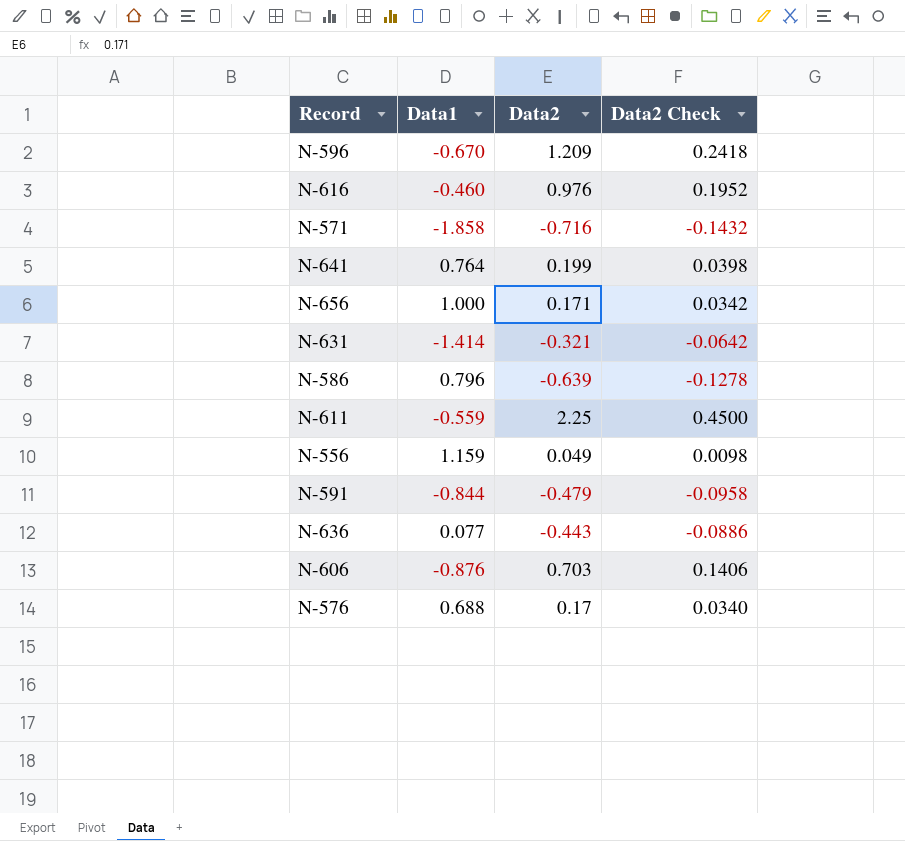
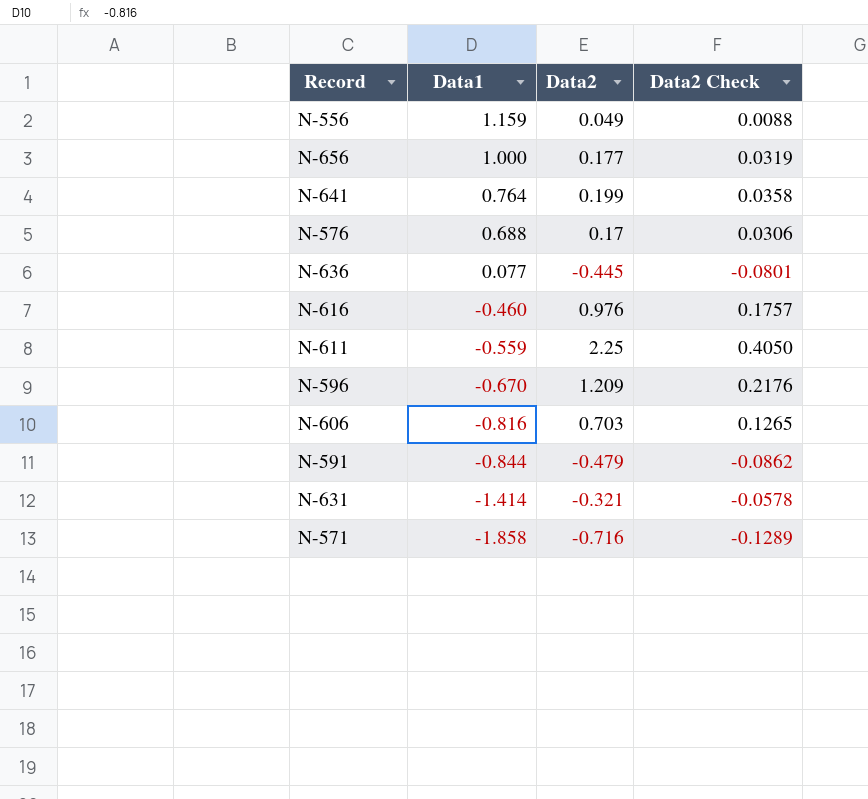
row order: none -> Data1 descending
column Data2 Check | formula: [Data2] * 0.2 -> [Data2] * 0.18
row N-586: 0.796 | -0.639 | -0.1278 -> none
N-656 | Data2: 0.171 -> 0.177
N-636 | Data2: -0.443 -> -0.445
N-606 | Data1: -0.876 -> -0.816

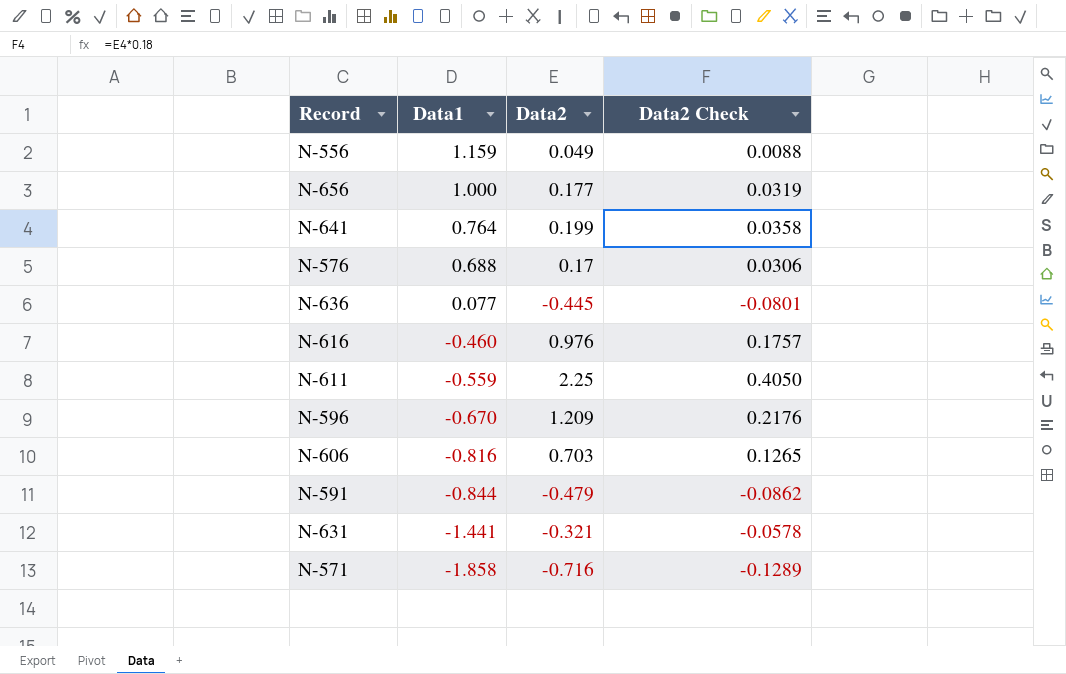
N-631 | Data1: -1.414 -> -1.441

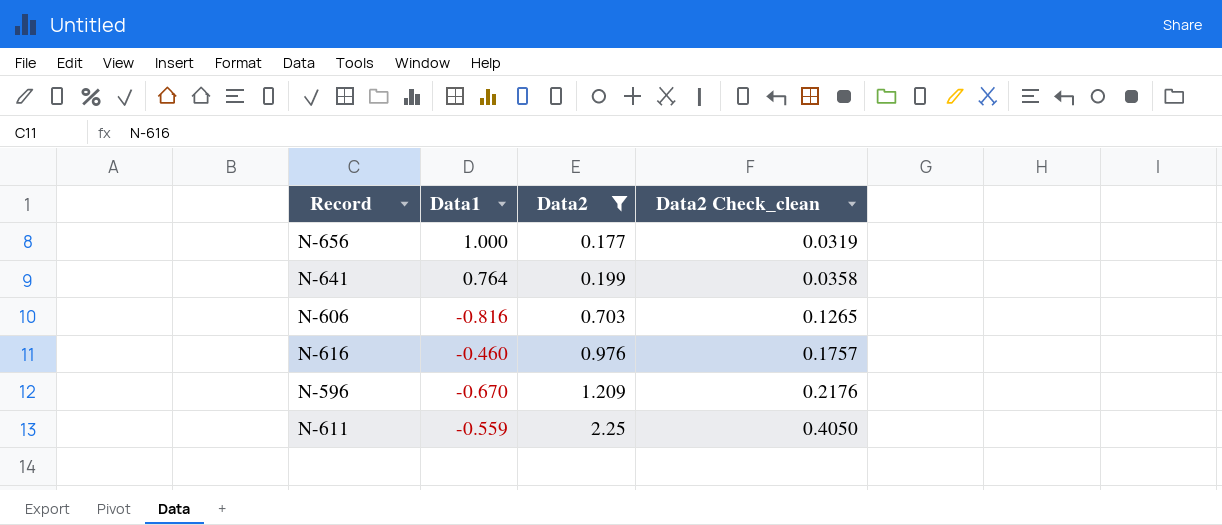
filter: none -> Data2 >= 0.177
row order: Data1 descending -> Data2 ascending
column name: Data2 Check -> Data2 Check_clean

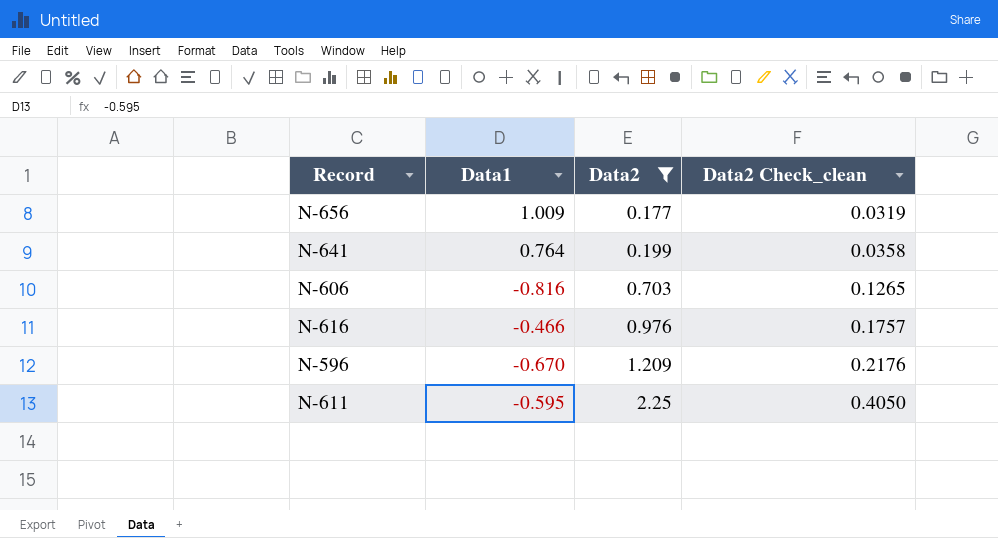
N-656 | Data1: 1.000 -> 1.009
N-616 | Data1: -0.460 -> -0.466
N-611 | Data1: -0.559 -> -0.595

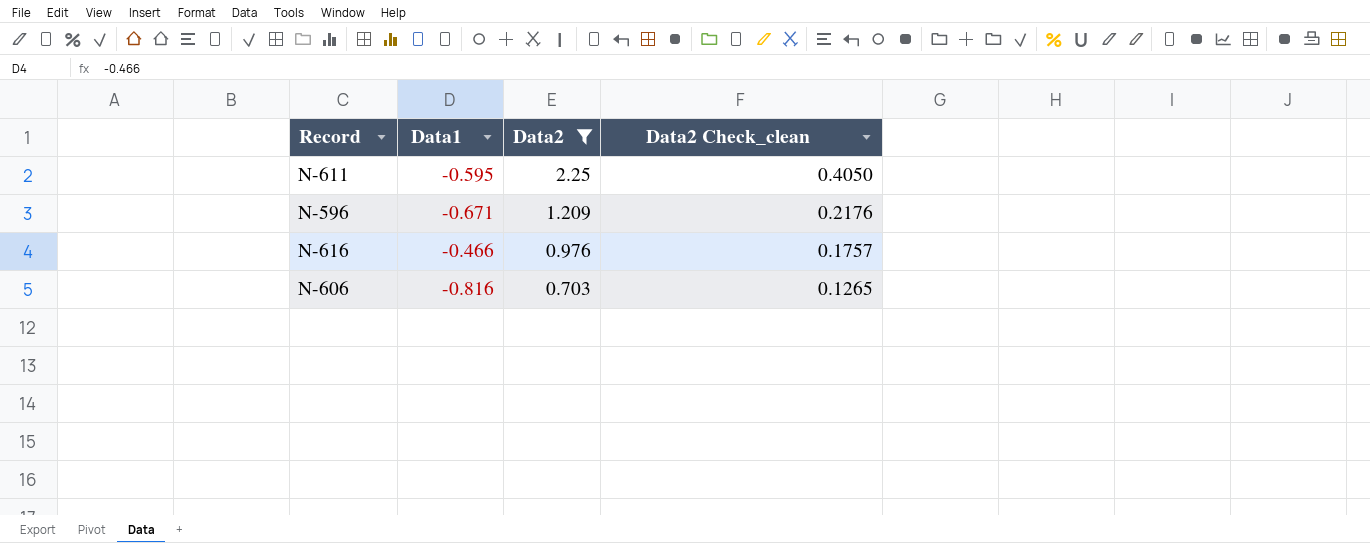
row order: Data2 ascending -> Data2 descending
row N-656: 1.009 | 0.177 | 0.0319 -> none
row N-641: 0.764 | 0.199 | 0.0358 -> none
N-596 | Data1: -0.670 -> -0.671

